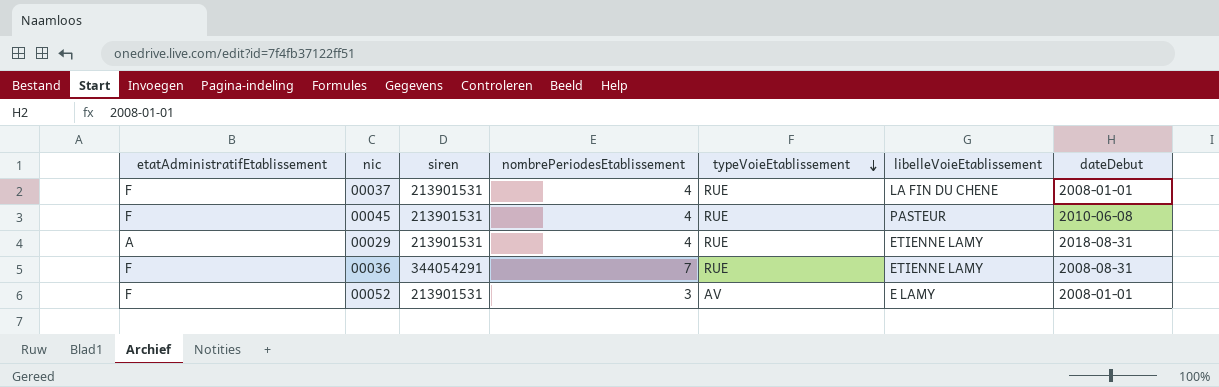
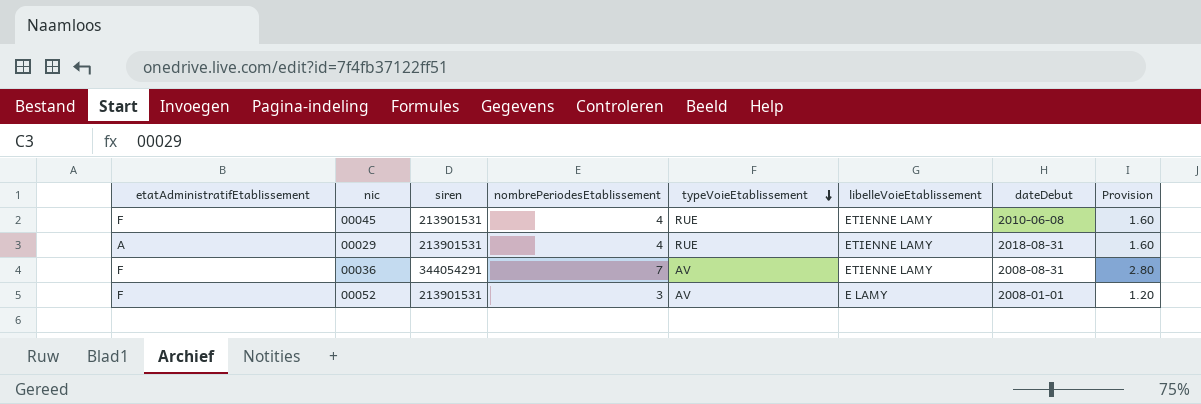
column Provision | formula: none -> [nombrePeriodesEtablissement] * 0.4
row 00037: F | 213901531 | 4 | RUE | LA FIN DU CHENE | 2008-01-01 -> none
00045 | libelleVoieEtablissement: PASTEUR -> ETIENNE LAMY
00036 | typeVoieEtablissement: RUE -> AV

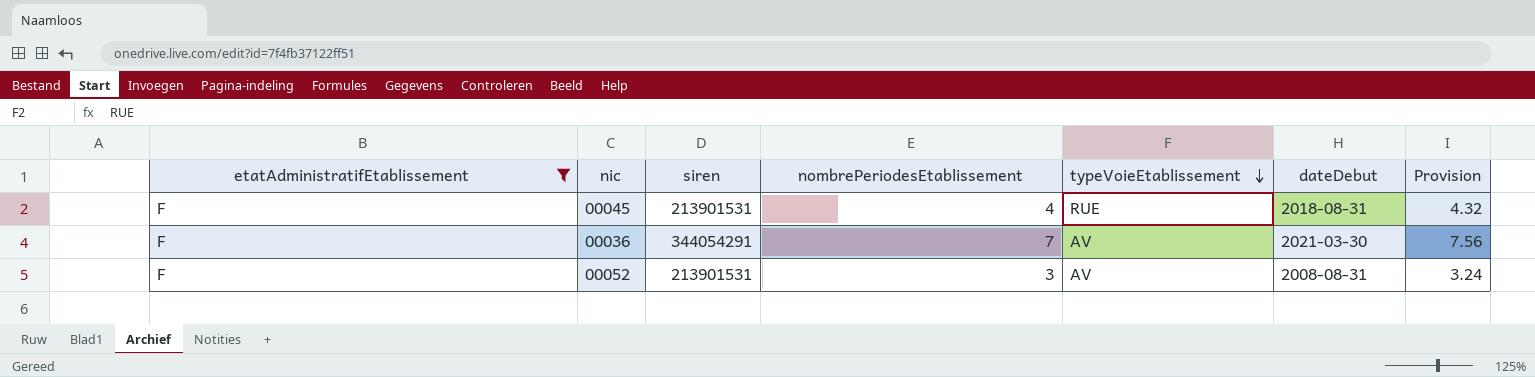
filter: none -> etatAdministratifEtablissement = F
column libelleVoieEtablissement | position: 6 -> none
column Provision | formula: [nombrePeriodesEtablissement] * 0.4 -> [nombrePeriodesEtablissement] * 1.08
00045 | dateDebut: 2010-06-08 -> 2018-08-31
00036 | dateDebut: 2008-08-31 -> 2021-03-30
00052 | dateDebut: 2008-01-01 -> 2008-08-31

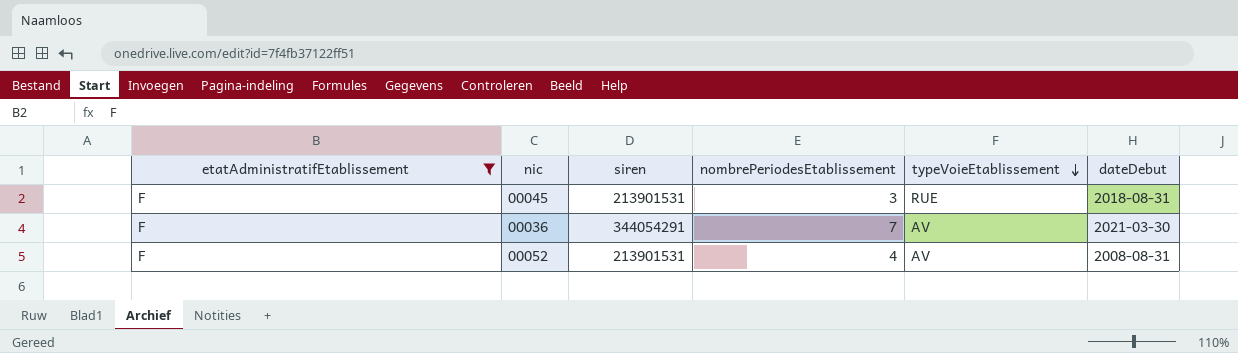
column Provision | formula: [nombrePeriodesEtablissement] * 1.08 -> none
00045 | nombrePeriodesEtablissement: 4 -> 3
00052 | nombrePeriodesEtablissement: 3 -> 4

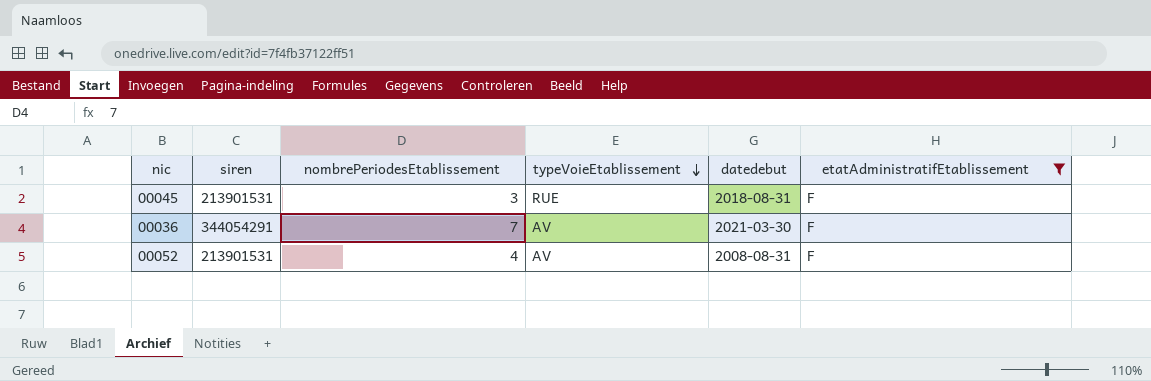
column name: dateDebut -> datedebut
column etatAdministratifEtablissement | position: 1 -> 6

